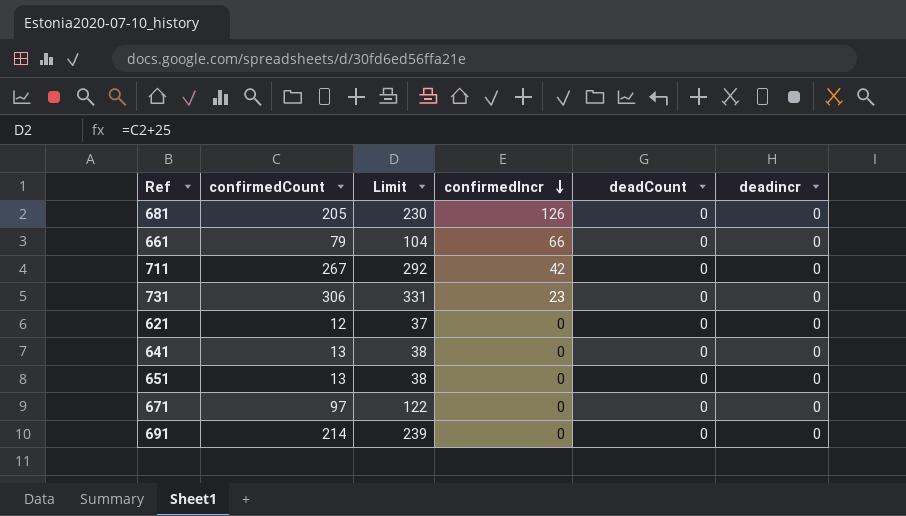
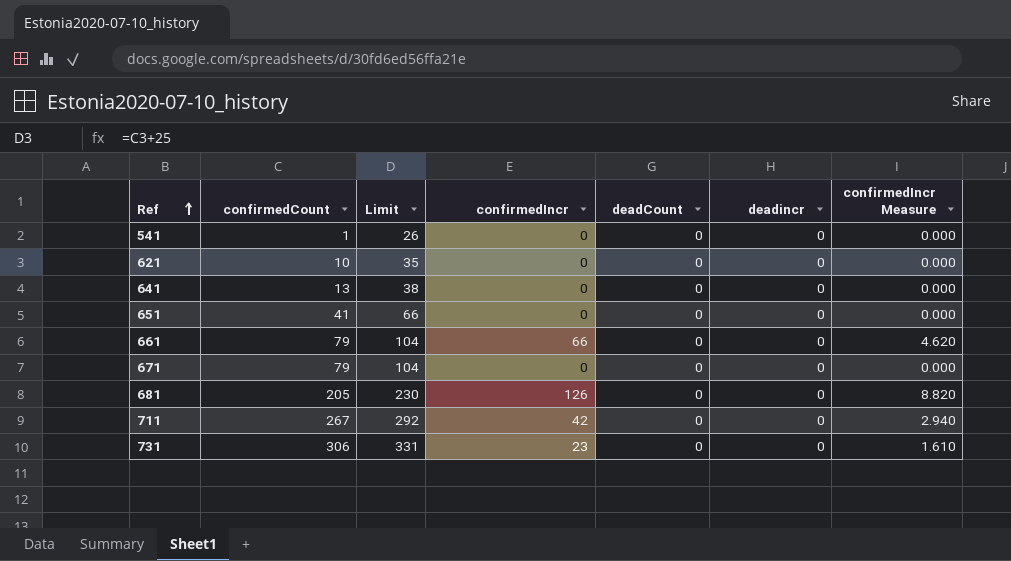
row order: confirmedIncr descending -> Ref ascending
column confirmedIncr Measure | formula: none -> [confirmedIncr] * 0.07
row 691: 214 | 239 | 0 | 0 | 0 -> none
row 541: none -> 1 | 26 | 0 | 0 | 0 | 0.000
621 | confirmedCount: 12 -> 10
621 | Limit: 37 -> 35
651 | confirmedCount: 13 -> 41
651 | Limit: 38 -> 66
671 | confirmedCount: 97 -> 79
671 | Limit: 122 -> 104

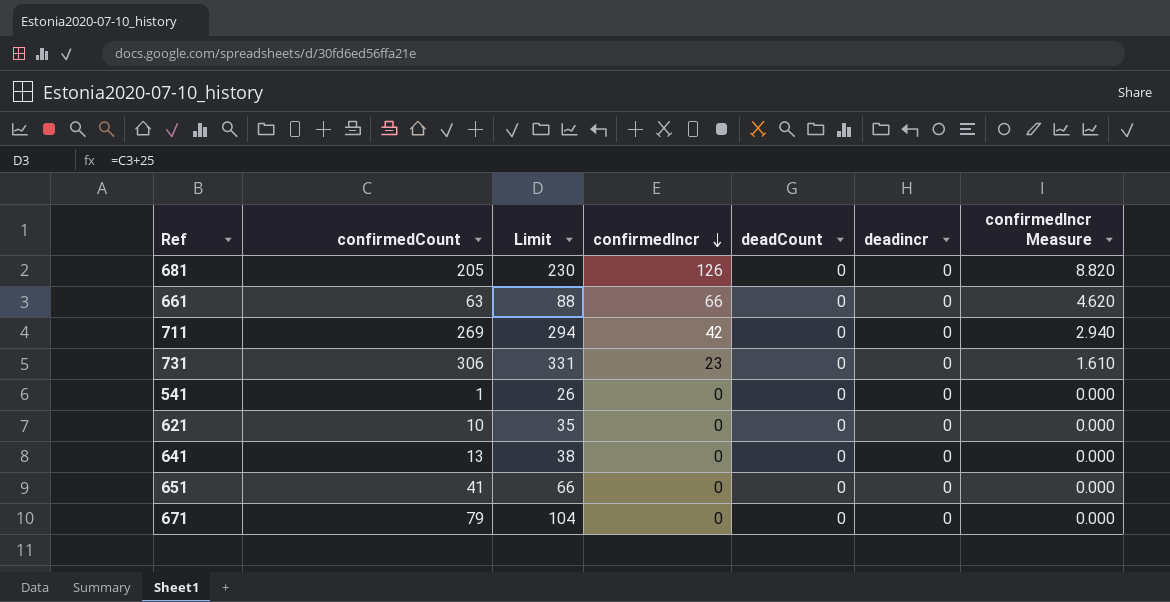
row order: Ref ascending -> confirmedIncr descending
661 | confirmedCount: 79 -> 63
661 | Limit: 104 -> 88
711 | confirmedCount: 267 -> 269
711 | Limit: 292 -> 294

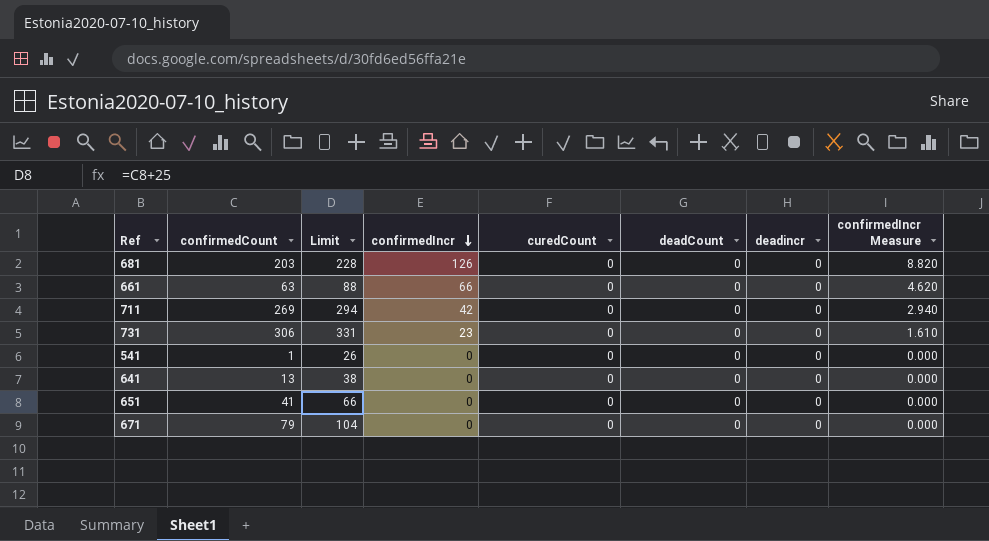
column curedCount | position: none -> 5
row 621: 10 | 35 | 0 | 0 | 0 | 0.000 -> none
681 | confirmedCount: 205 -> 203
681 | Limit: 230 -> 228

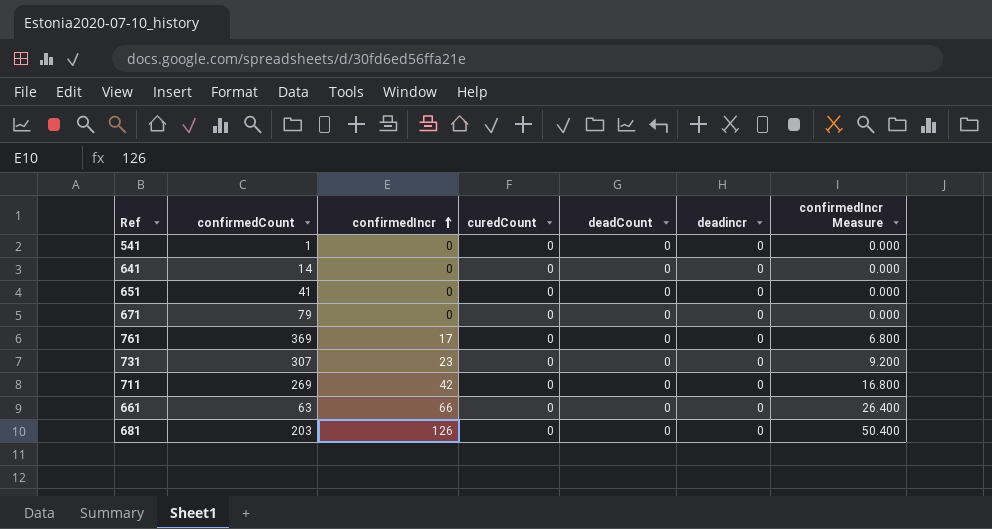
row order: confirmedIncr descending -> confirmedIncr ascending
column Limit | formula: [confirmedCount] + 25 -> none
column confirmedIncr Measure | formula: [confirmedIncr] * 0.07 -> [confirmedIncr] * 0.4
641 | confirmedCount: 13 -> 14
row 761: none -> 369 | 17 | 0 | 0 | 0 | 6.800
731 | confirmedCount: 306 -> 307

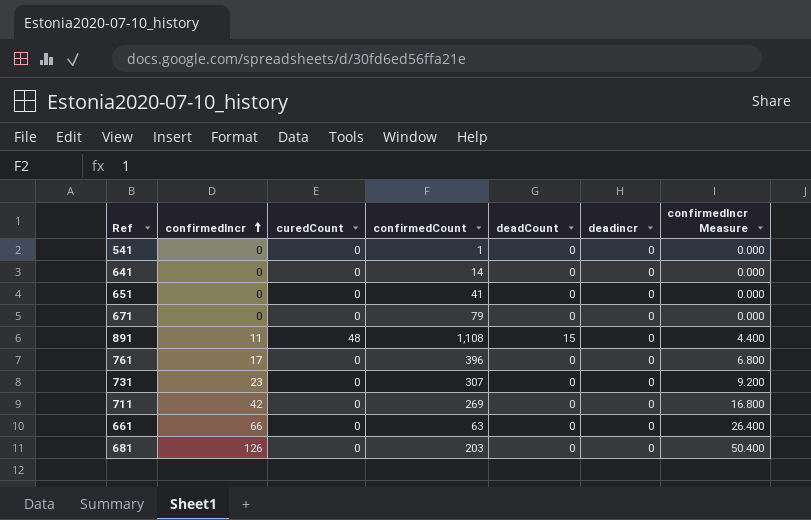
column confirmedCount | position: 2 -> 4
row 891: none -> 11 | 48 | 1,108 | 15 | 0 | 4.400
761 | confirmedCount: 369 -> 396

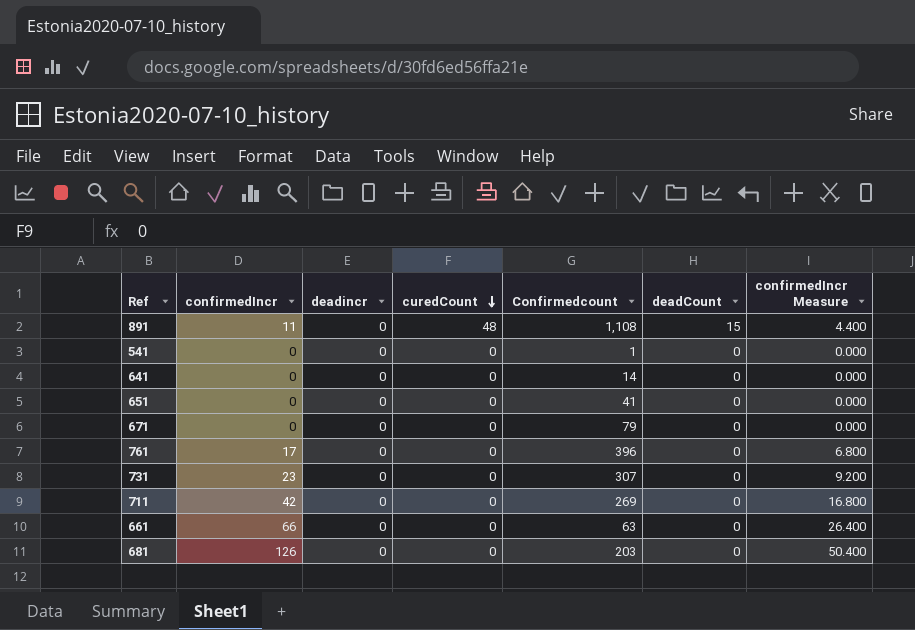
row order: confirmedIncr ascending -> curedCount descending
column deadincr | position: 6 -> 3
column name: confirmedCount -> Confirmedcount

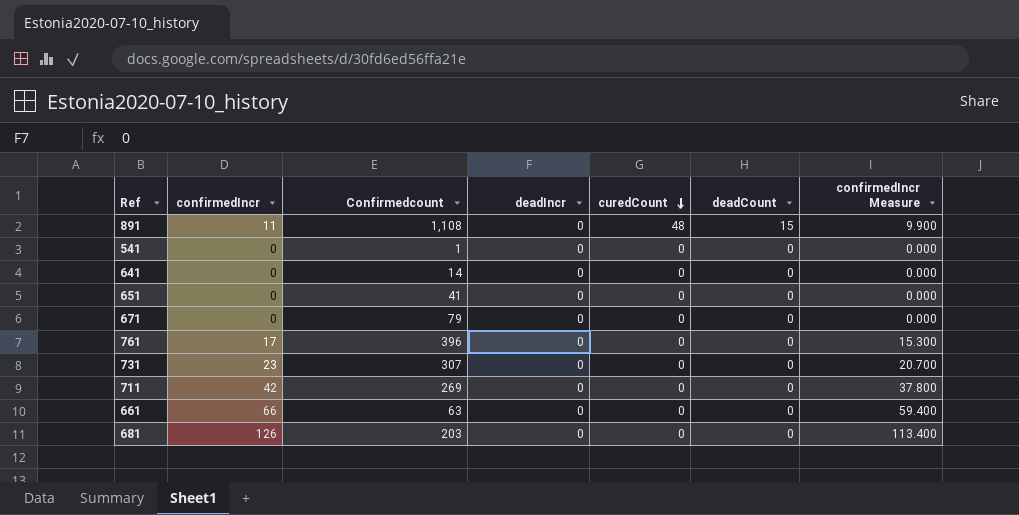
column Confirmedcount | position: 5 -> 3
column name: deadincr -> deadIncr
column confirmedIncr Measure | formula: [confirmedIncr] * 0.4 -> [confirmedIncr] * 0.9

